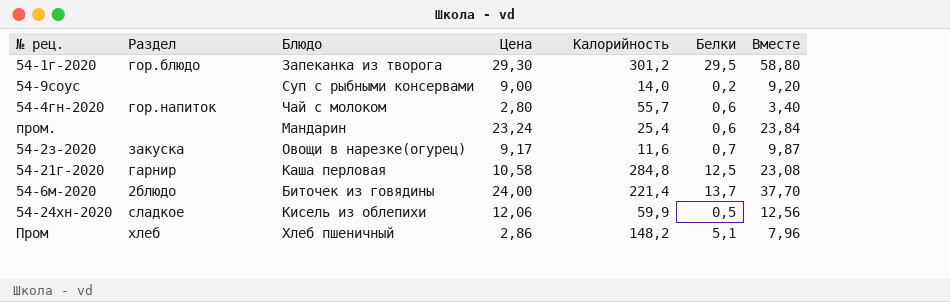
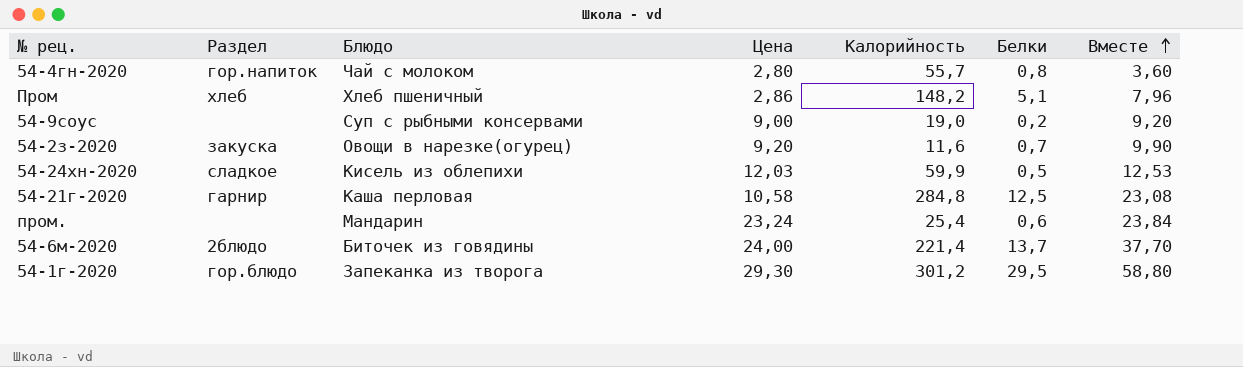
row order: none -> Вместе ascending
54-4гн-2020 | Белки: 0,6 -> 0,8
54-4гн-2020 | Вместе: 3,40 -> 3,60
54-9соус | Калорийность: 14,0 -> 19,0
54-2з-2020 | Цена: 9,17 -> 9,20
54-2з-2020 | Вместе: 9,87 -> 9,90
54-24хн-2020 | Цена: 12,06 -> 12,03
54-24хн-2020 | Вместе: 12,56 -> 12,53

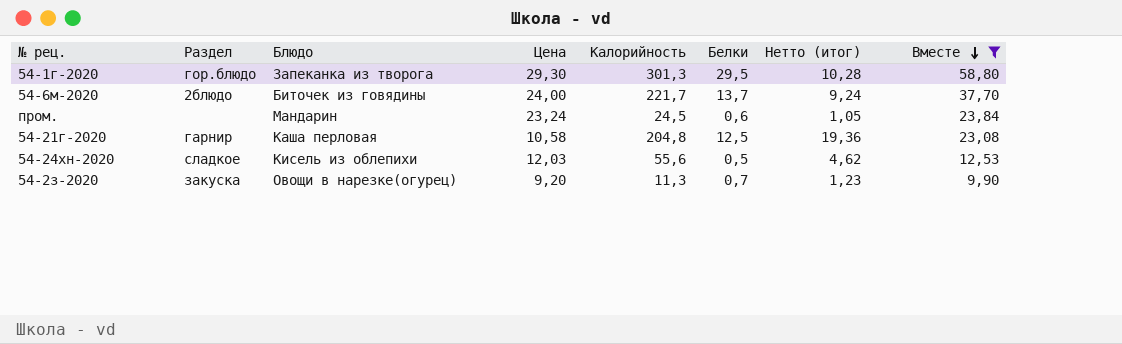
filter: none -> Вместе >= 9,90
row order: Вместе ascending -> Вместе descending
column Нетто (итог) | formula: none -> [Калорийность] / [Цена]
54-1г-2020 | Калорийность: 301,2 -> 301,3
54-6м-2020 | Калорийность: 221,4 -> 221,7
пром. | Калорийность: 25,4 -> 24,5
54-21г-2020 | Калорийность: 284,8 -> 204,8
54-24хн-2020 | Калорийность: 59,9 -> 55,6
54-2з-2020 | Калорийность: 11,6 -> 11,3

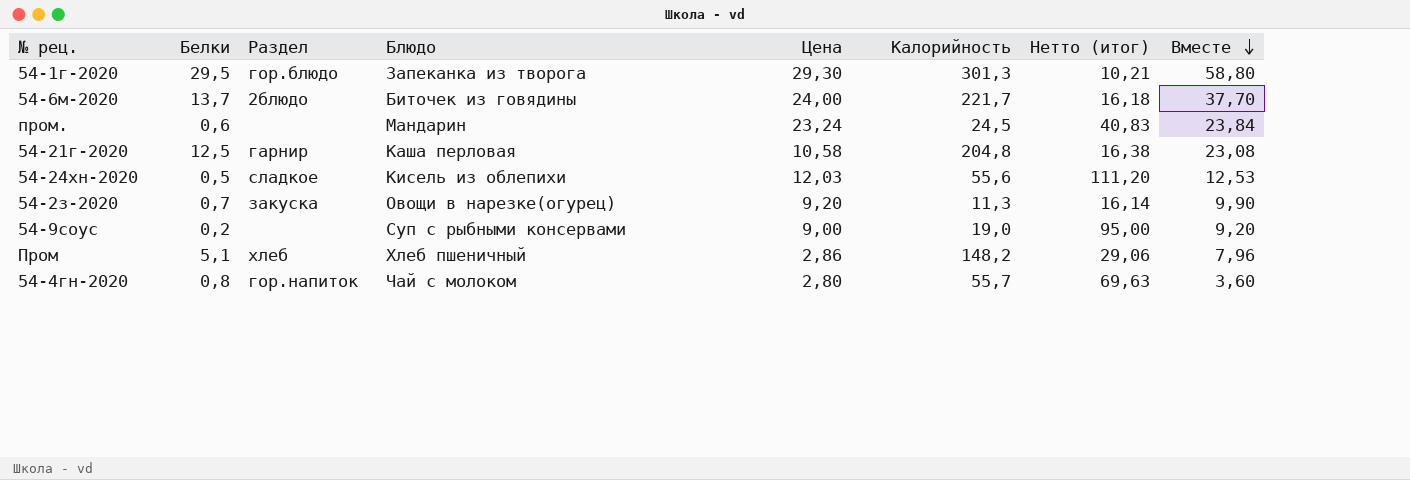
filter: Вместе >= 9,90 -> none
column Белки | position: 6 -> 2
column Нетто (итог) | formula: [Калорийность] / [Цена] -> [Калорийность] / [Белки]

